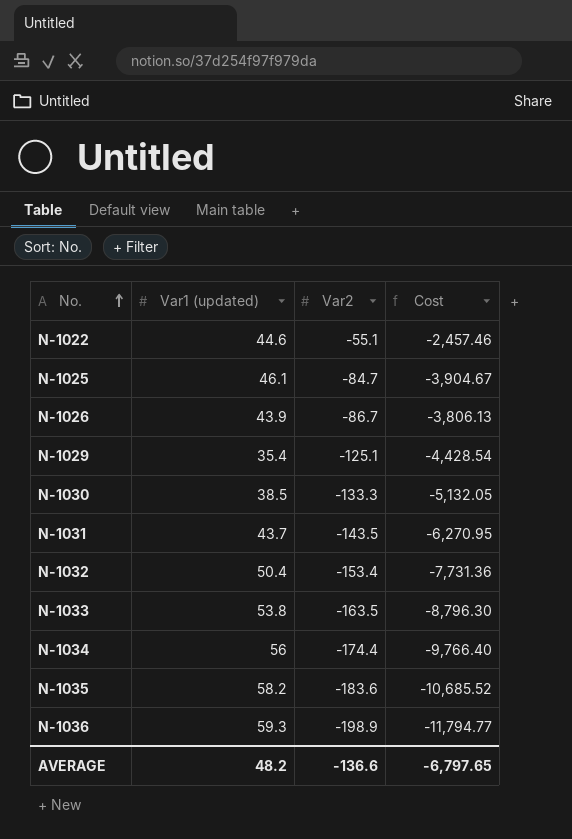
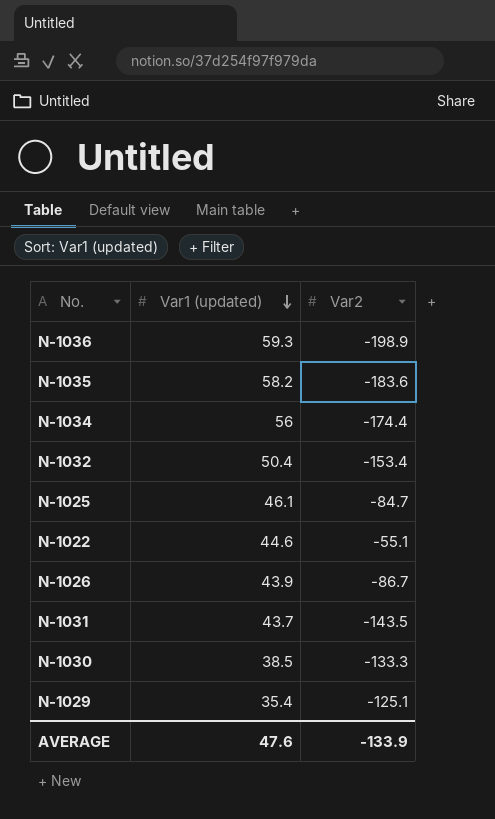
row order: No. ascending -> Var1 (updated) descending
column Cost | formula: [Var1 (updated)] * [Var2] -> none
row N-1033: 53.8 | -163.5 | -8,796.30 -> none
AVERAGE | Var1 (updated): 48.2 -> 47.6
AVERAGE | Var2: -136.6 -> -133.9

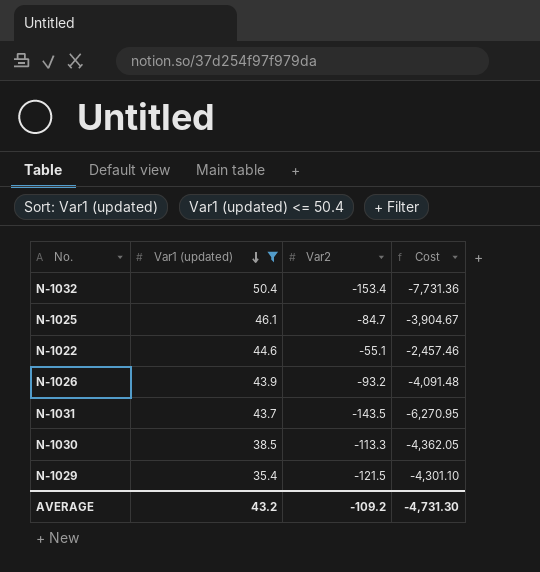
filter: none -> Var1 (updated) <= 50.4
column Cost | formula: none -> [Var1 (updated)] * [Var2]
N-1026 | Var2: -86.7 -> -93.2
N-1030 | Var2: -133.3 -> -113.3
N-1029 | Var2: -125.1 -> -121.5
AVERAGE | Var1 (updated): 47.6 -> 43.2
AVERAGE | Var2: -133.9 -> -109.2

